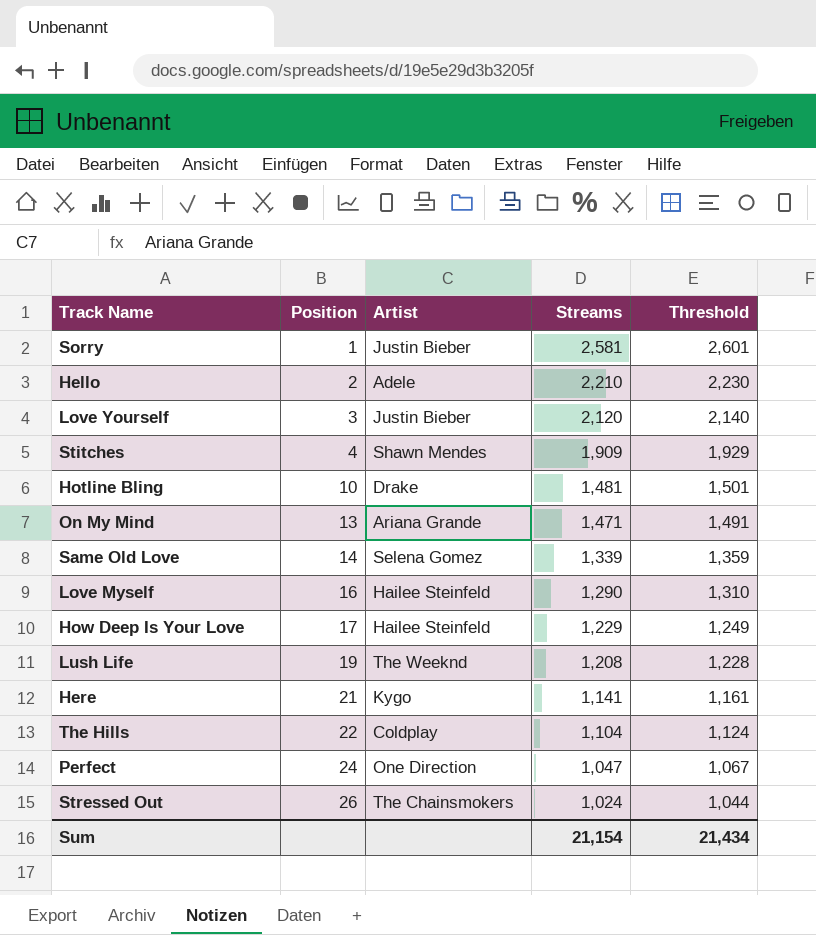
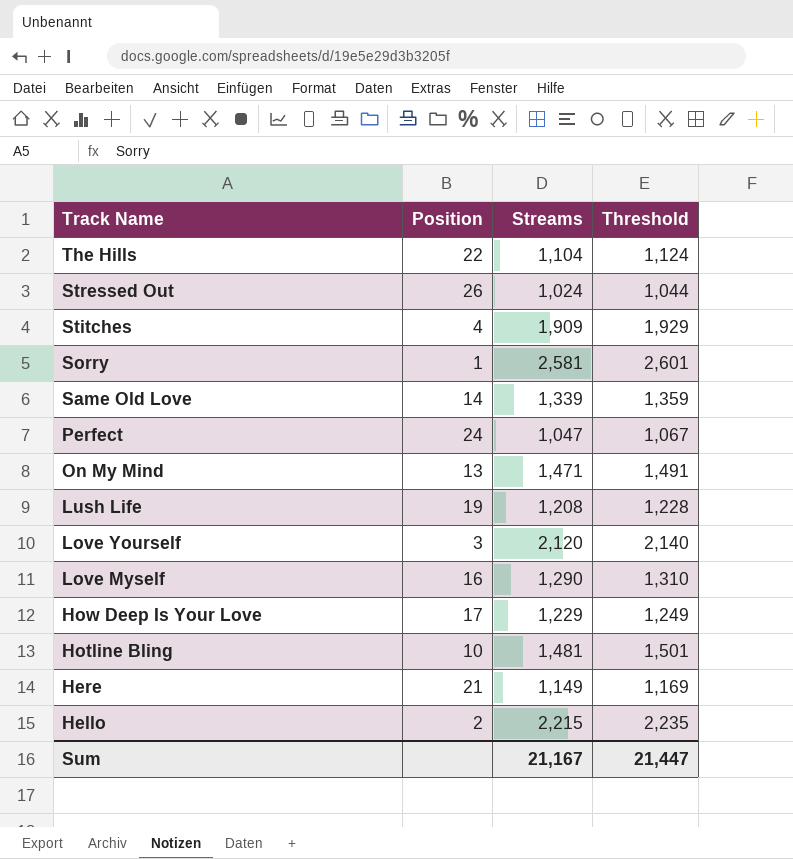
row order: Position ascending -> Track Name descending
column Artist | position: 3 -> none
Here | Streams: 1,141 -> 1,149
Here | Threshold: 1,161 -> 1,169
Hello | Streams: 2,210 -> 2,215
Hello | Threshold: 2,230 -> 2,235
Sum | Streams: 21,154 -> 21,167
Sum | Threshold: 21,434 -> 21,447

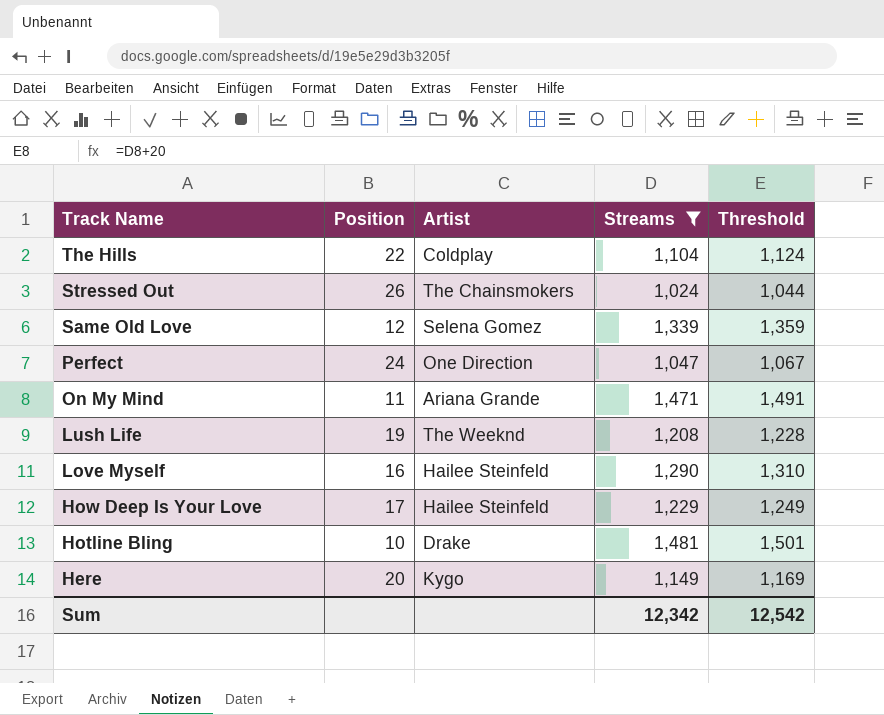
filter: none -> Streams <= 1,481
column Artist | position: none -> 3
Same Old Love | Position: 14 -> 12
On My Mind | Position: 13 -> 11
Here | Position: 21 -> 20
Sum | Streams: 21,167 -> 12,342
Sum | Threshold: 21,447 -> 12,542

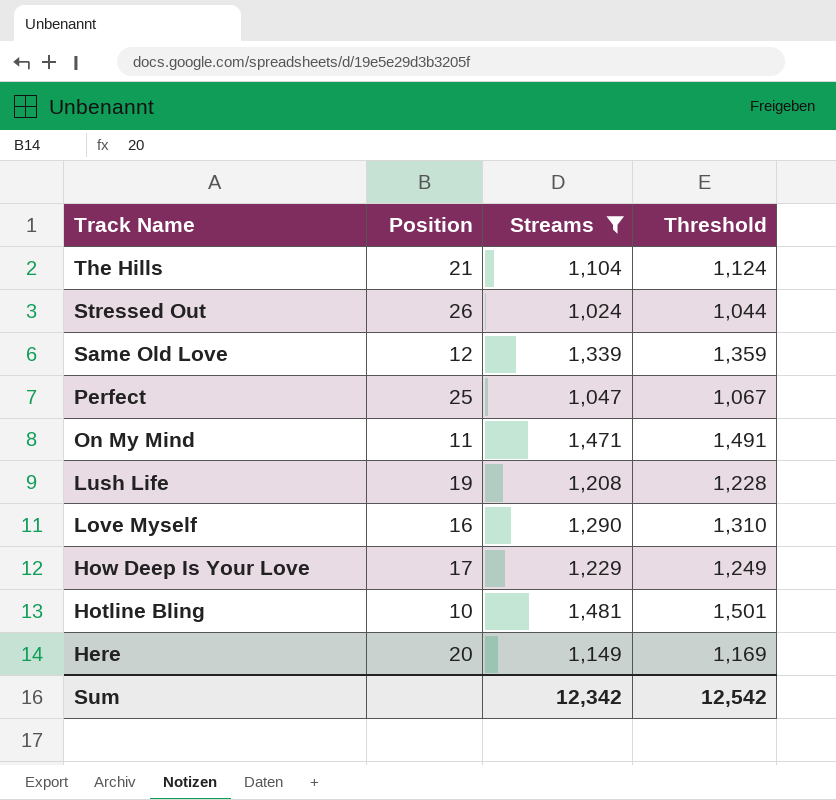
column Artist | position: 3 -> none
The Hills | Position: 22 -> 21
Perfect | Position: 24 -> 25

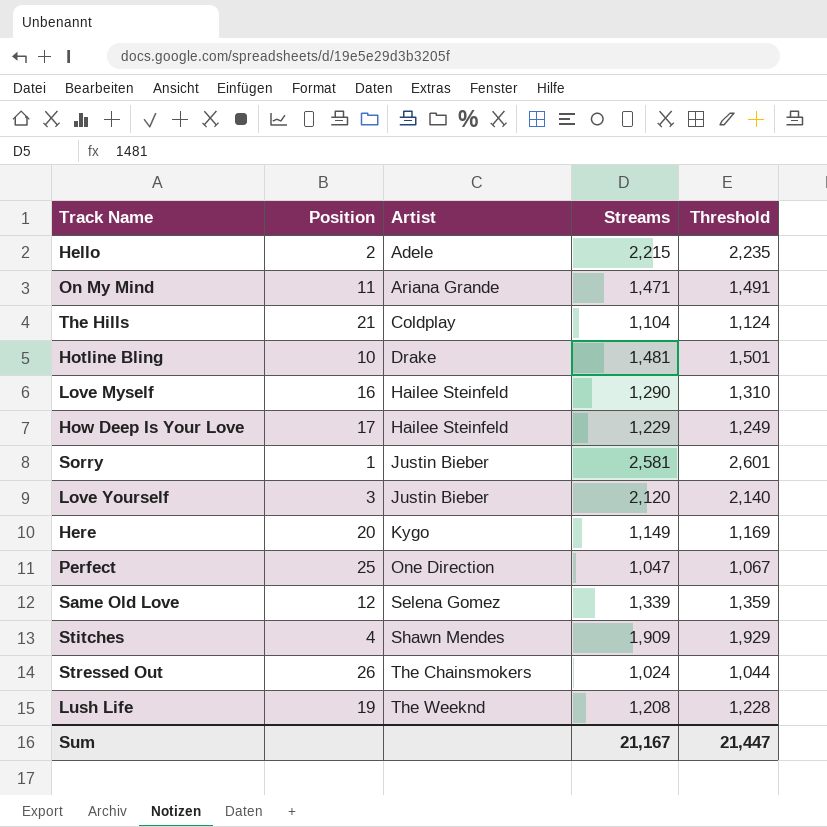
filter: Streams <= 1,481 -> none
row order: Track Name descending -> Artist ascending
column Artist | position: none -> 3
Sum | Streams: 12,342 -> 21,167
Sum | Threshold: 12,542 -> 21,447

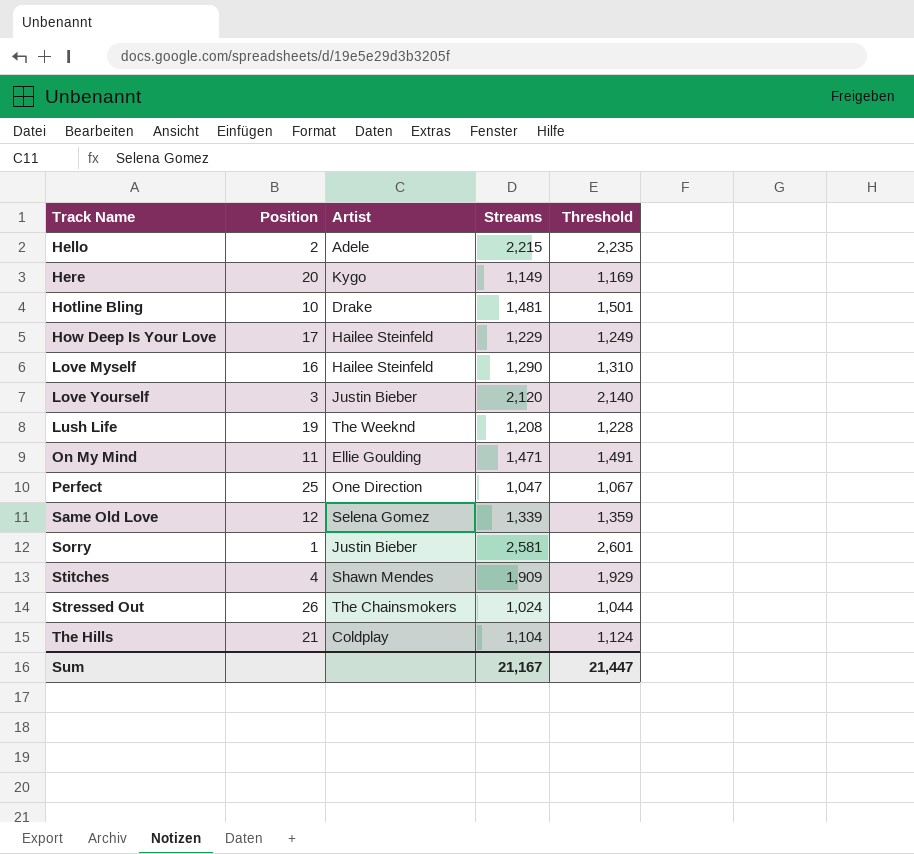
row order: Artist ascending -> Track Name ascending
On My Mind | Artist: Ariana Grande -> Ellie Goulding

